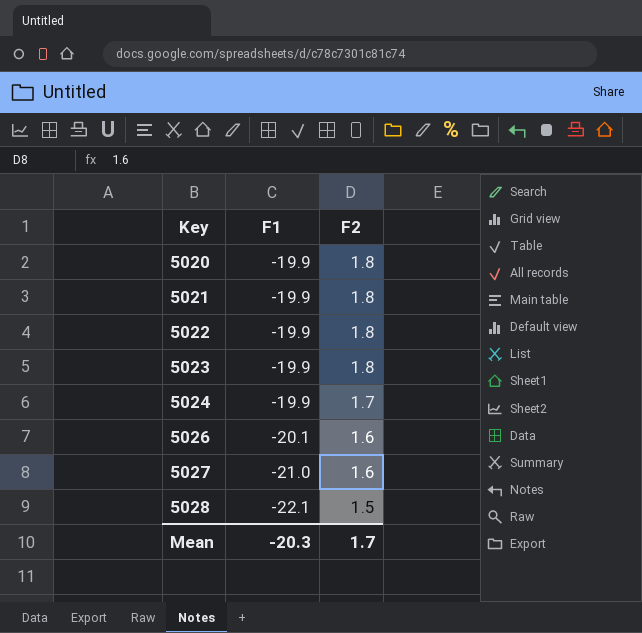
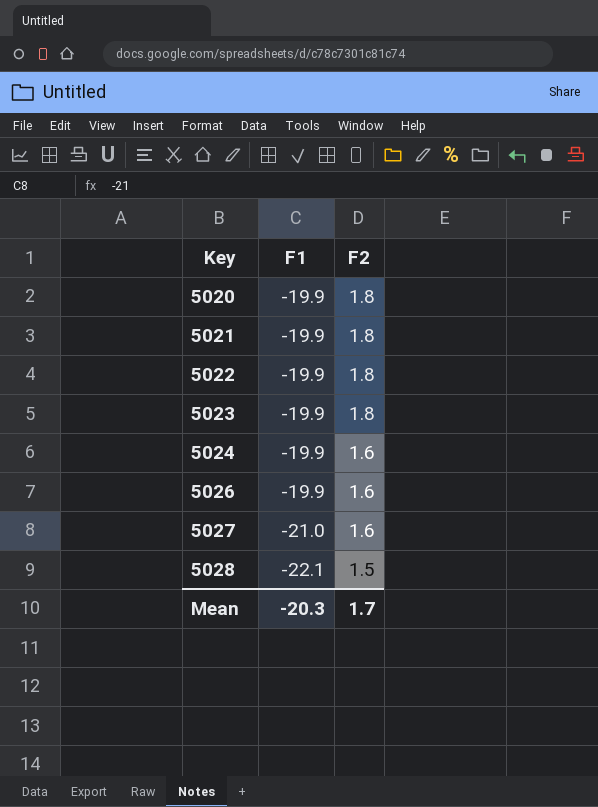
5024 | F2: 1.7 -> 1.6
5026 | F1: -20.1 -> -19.9

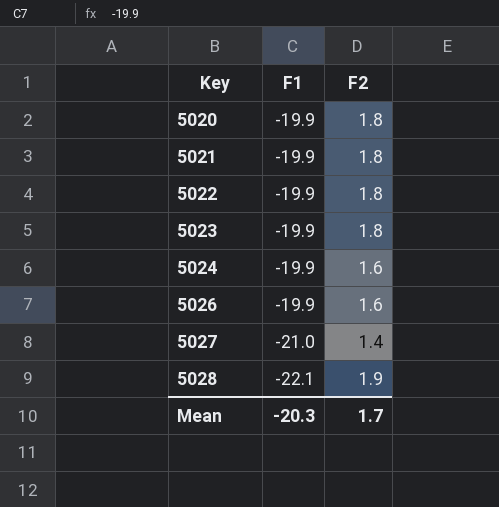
5027 | F2: 1.6 -> 1.4
5028 | F2: 1.5 -> 1.9

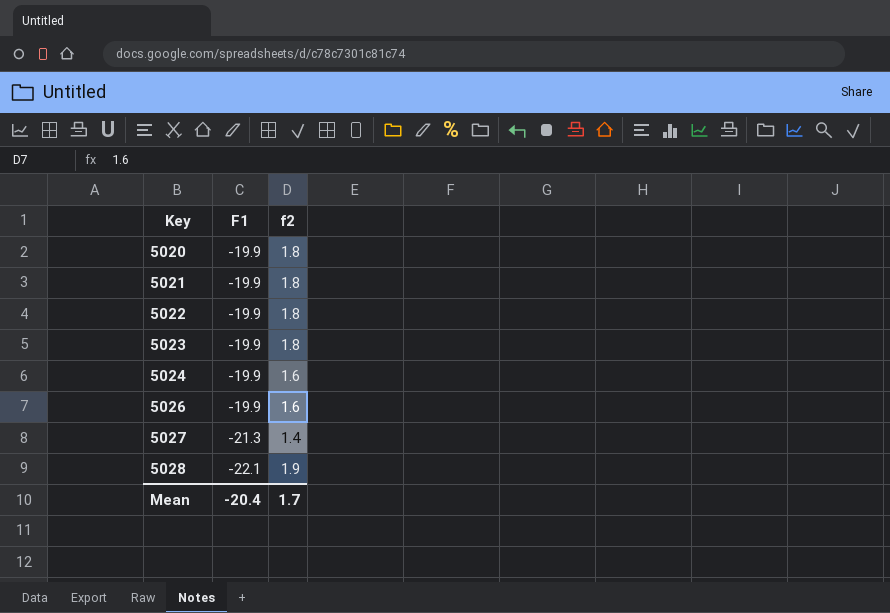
column name: F2 -> f2
5027 | F1: -21.0 -> -21.3
Mean | F1: -20.3 -> -20.4

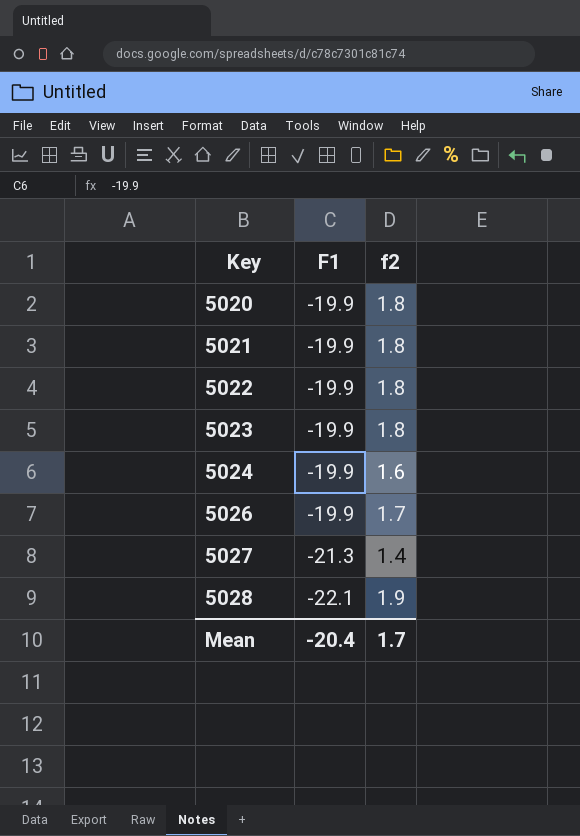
5026 | f2: 1.6 -> 1.7

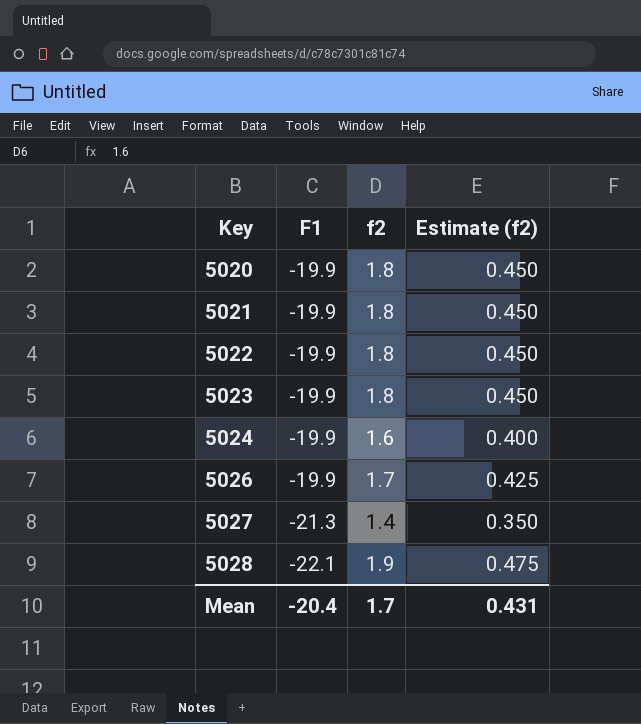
column Estimate (f2) | formula: none -> [f2] * 0.25

